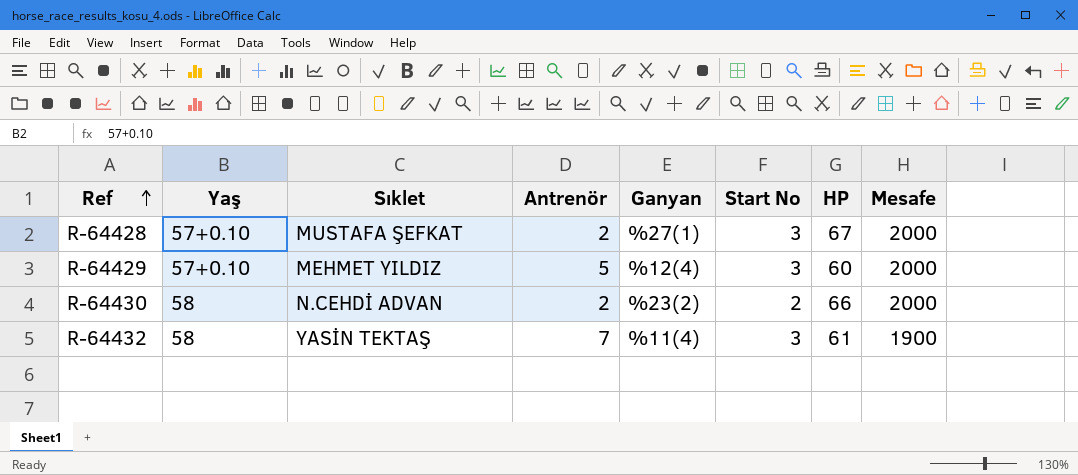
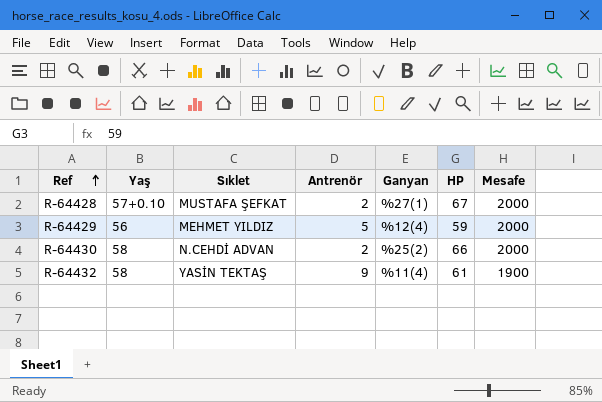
column Start No | position: 6 -> none
R-64429 | Yaş: 57+0.10 -> 56
R-64429 | HP: 60 -> 59
R-64430 | Ganyan: %23(2) -> %25(2)
R-64432 | Antrenör: 7 -> 9

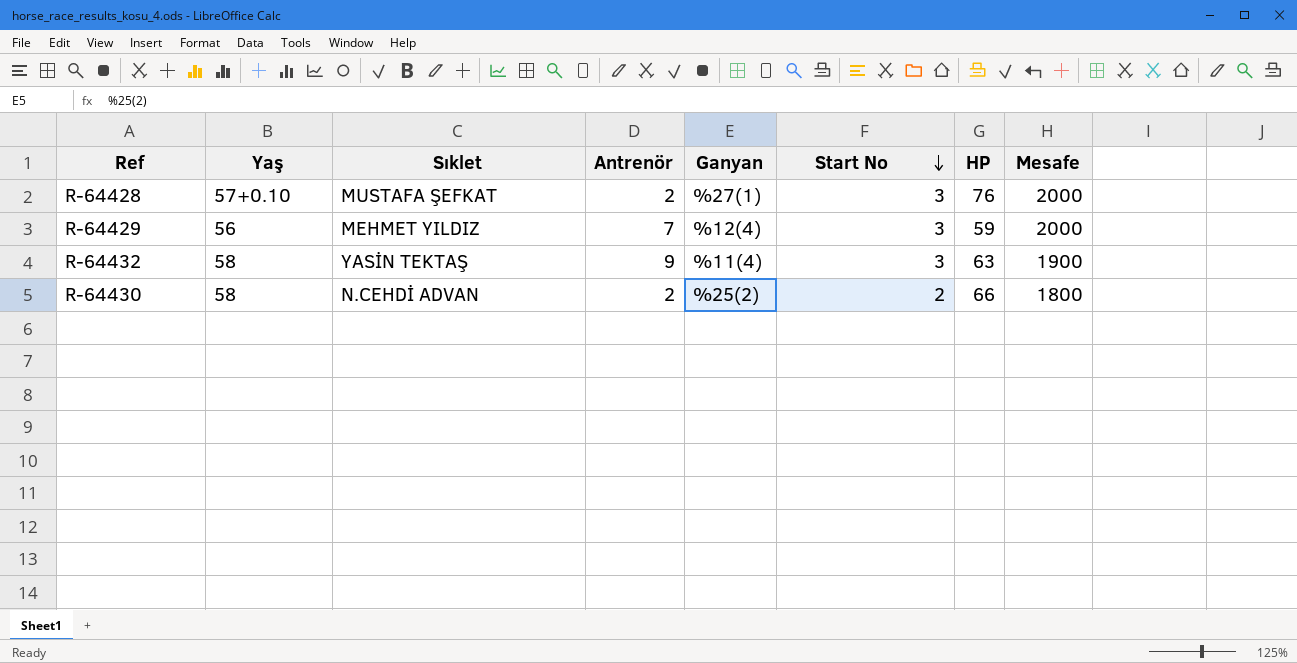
row order: Ref ascending -> Start No descending
column Start No | position: none -> 6
R-64428 | HP: 67 -> 76
R-64429 | Antrenör: 5 -> 7
R-64432 | HP: 61 -> 63
R-64430 | Mesafe: 2000 -> 1800

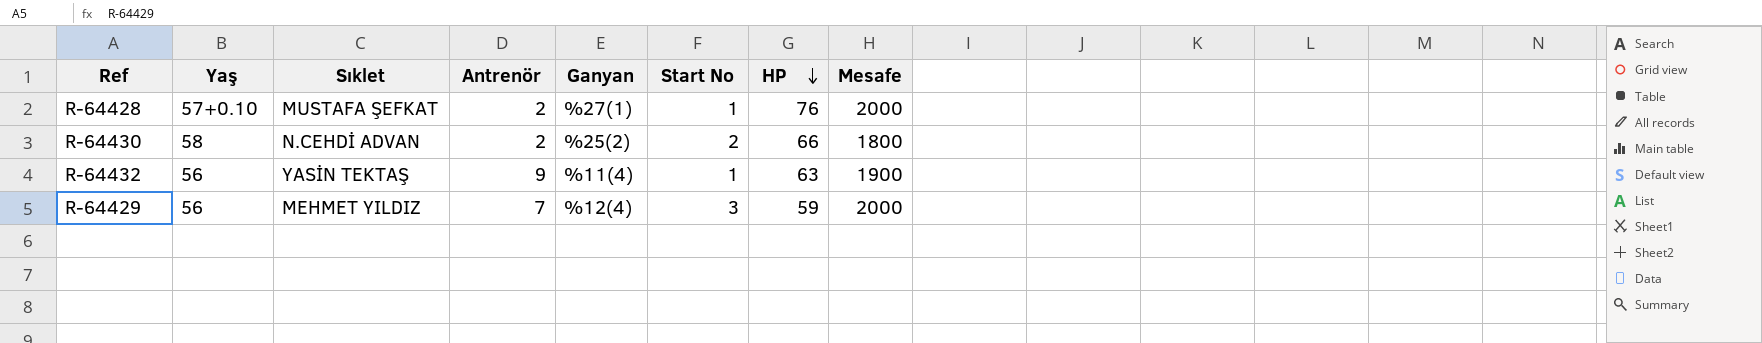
row order: Start No descending -> HP descending
R-64428 | Start No: 3 -> 1
R-64432 | Yaş: 58 -> 56
R-64432 | Start No: 3 -> 1

